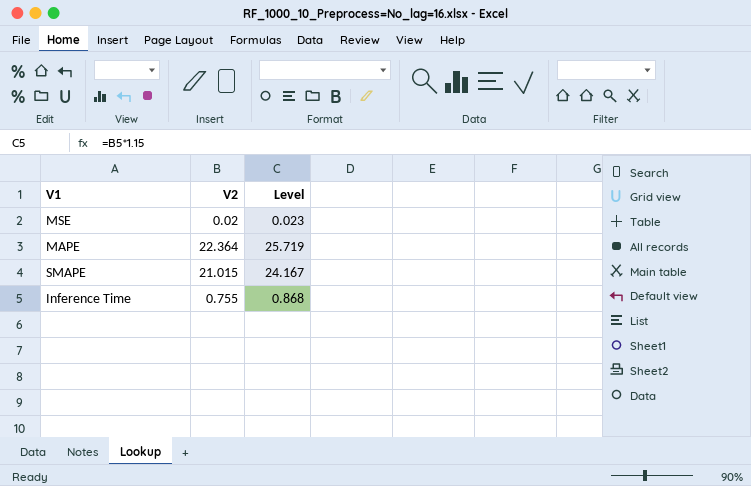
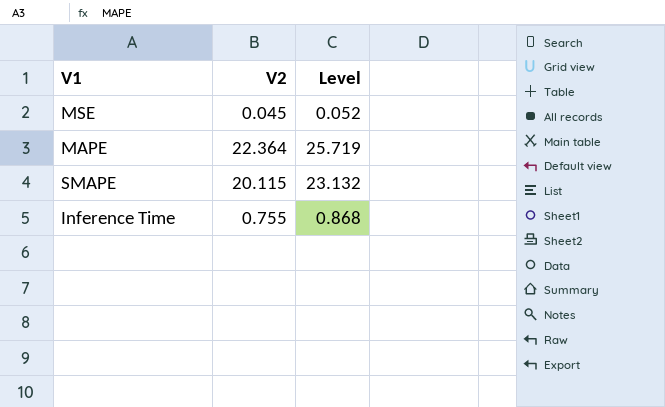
MSE | V2: 0.02 -> 0.045
MSE | Level: 0.023 -> 0.052
SMAPE | V2: 21.015 -> 20.115
SMAPE | Level: 24.167 -> 23.132

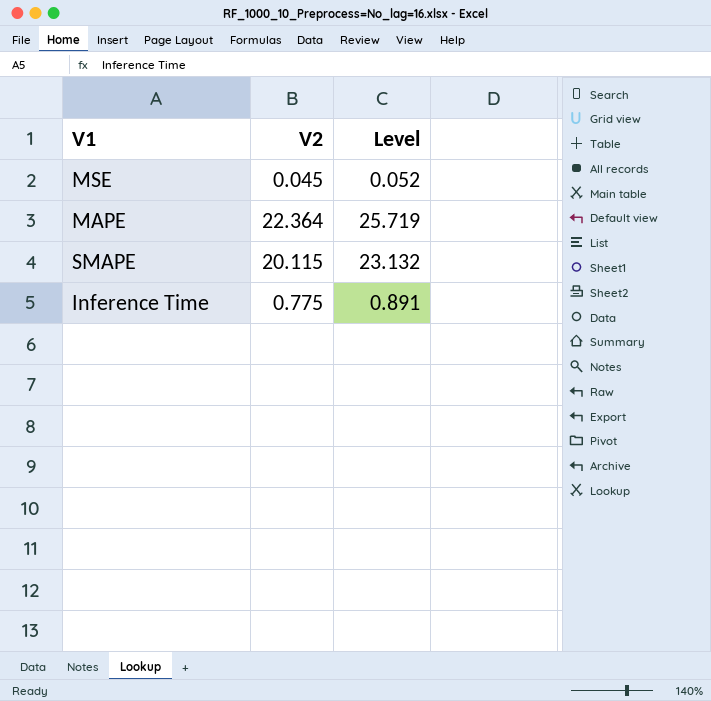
Inference Time | V2: 0.755 -> 0.775
Inference Time | Level: 0.868 -> 0.891

